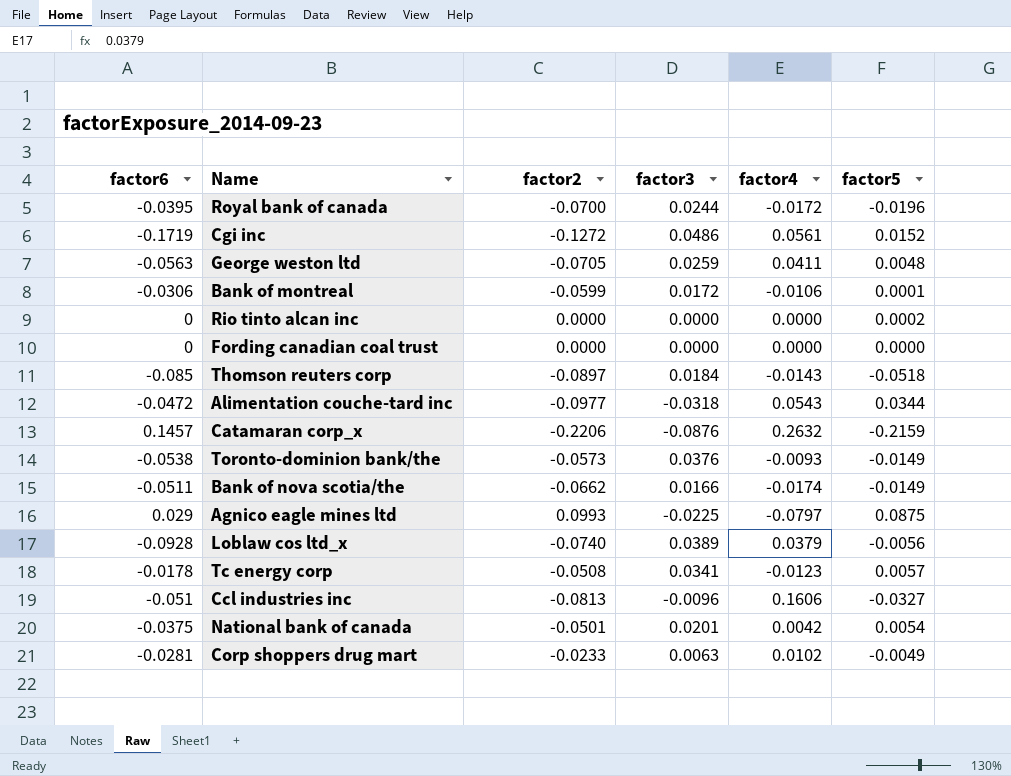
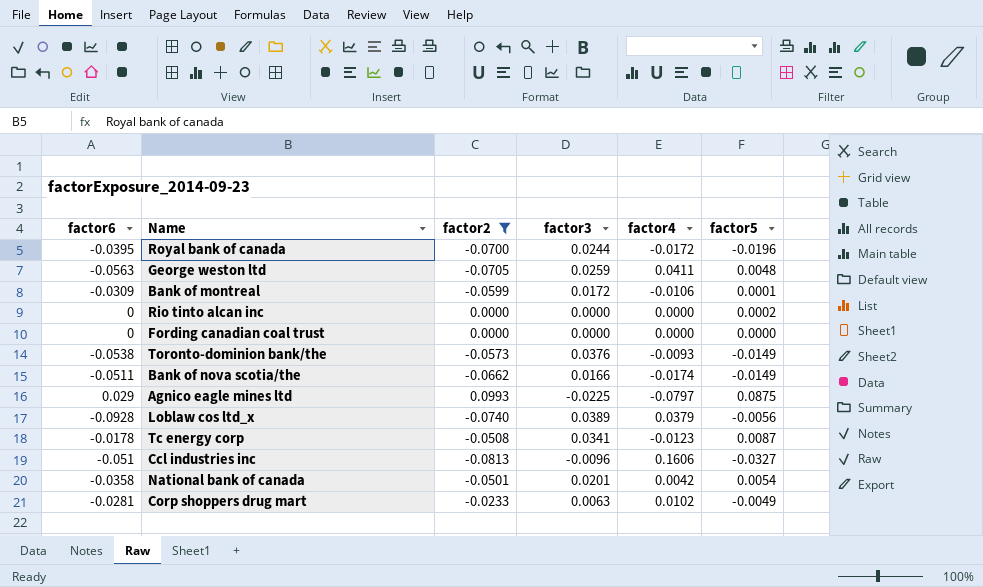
filter: none -> factor2 >= -0.0813
Bank of montreal | factor6: -0.0306 -> -0.0309
Tc energy corp | factor5: 0.0057 -> 0.0087
National bank of canada | factor6: -0.0375 -> -0.0358

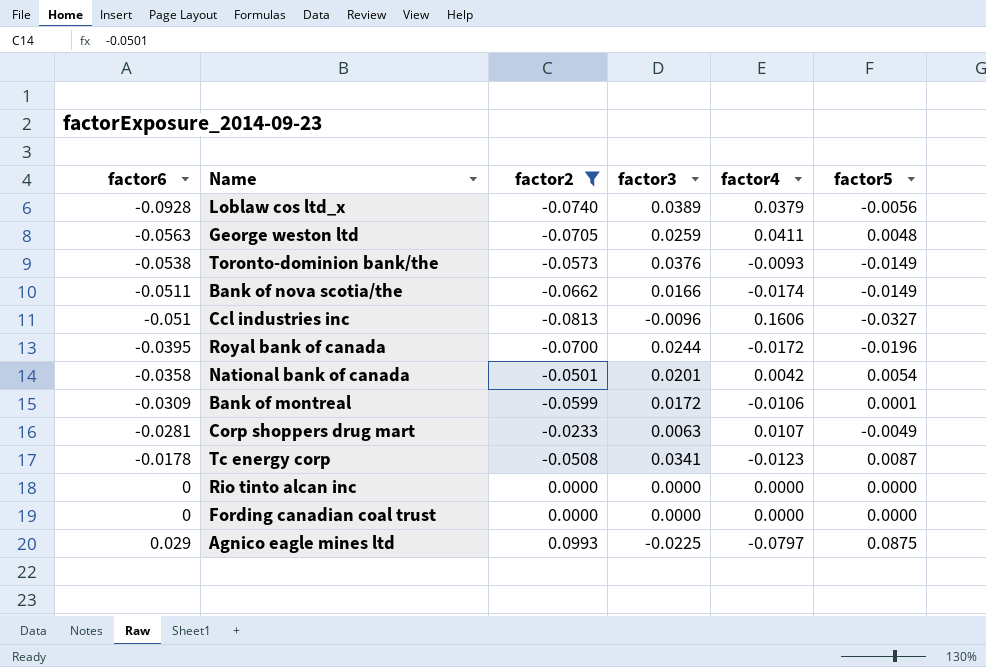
row order: none -> factor6 ascending
Corp shoppers drug mart | factor4: 0.0102 -> 0.0107
Rio tinto alcan inc | factor5: 0.0002 -> 0.0000

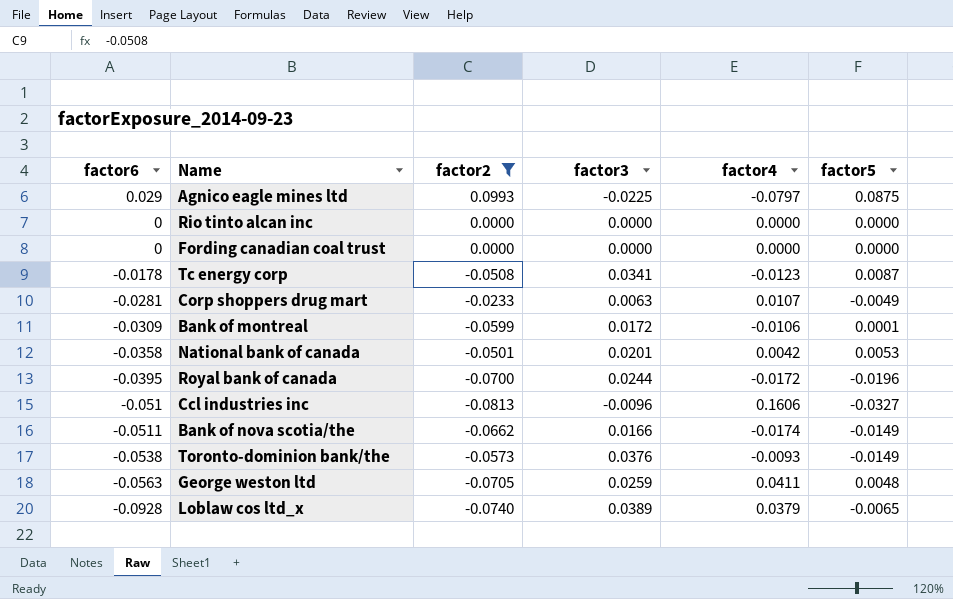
row order: factor6 ascending -> factor6 descending
National bank of canada | factor5: 0.0054 -> 0.0053
Loblaw cos ltd_x | factor5: -0.0056 -> -0.0065

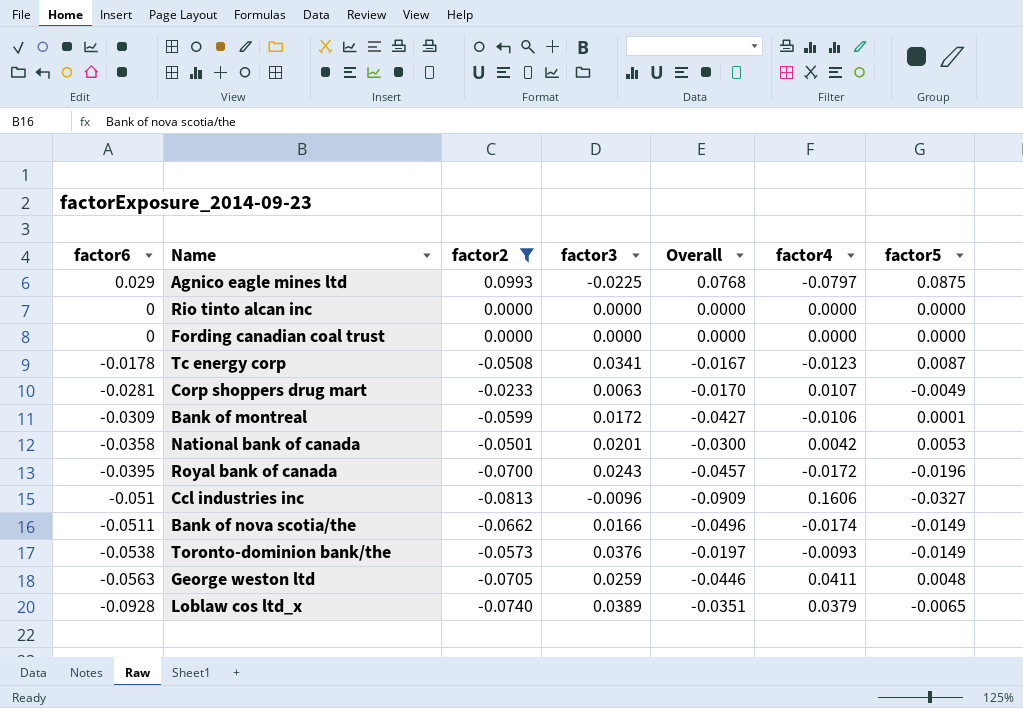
column Overall | formula: none -> [factor2] + [factor3]
Royal bank of canada | factor3: 0.0244 -> 0.0243

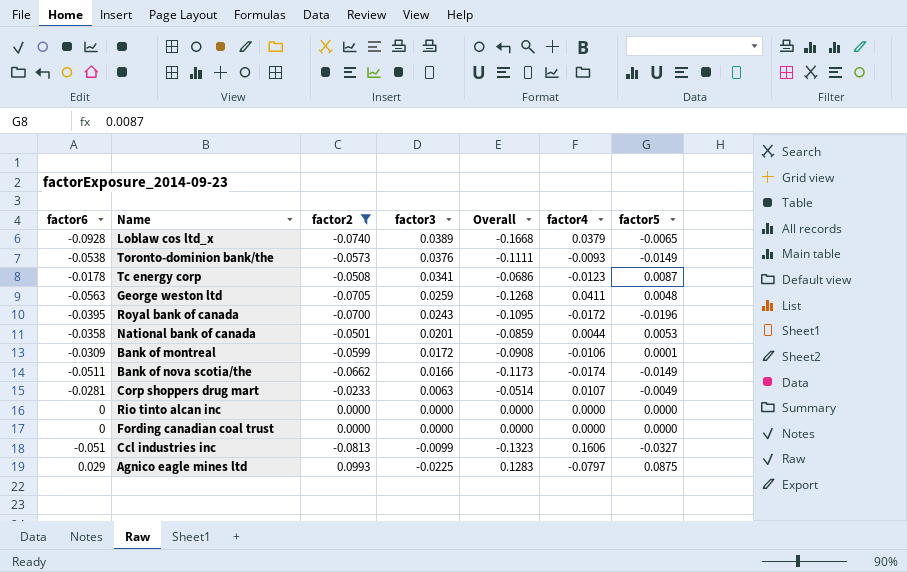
row order: factor6 descending -> factor3 descending
column Overall | formula: [factor2] + [factor3] -> [factor6] + [factor2]
National bank of canada | factor4: 0.0042 -> 0.0044
Ccl industries inc | factor3: -0.0096 -> -0.0099

